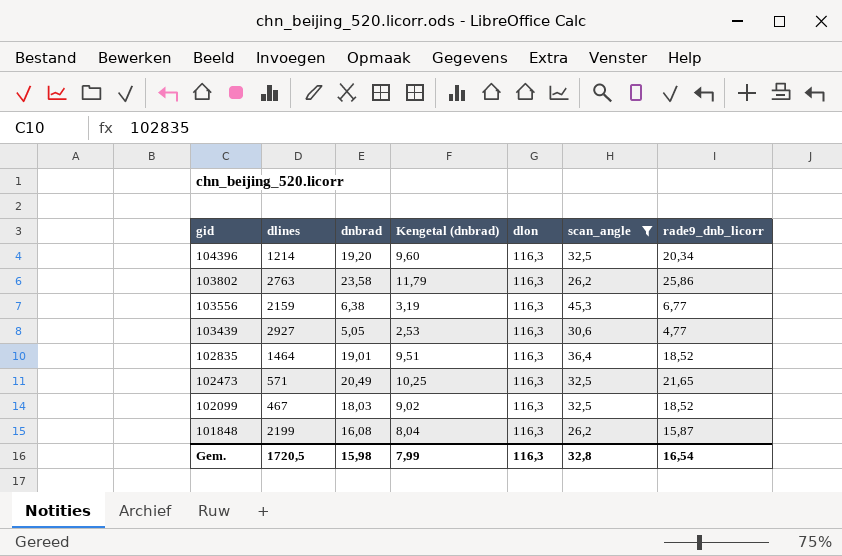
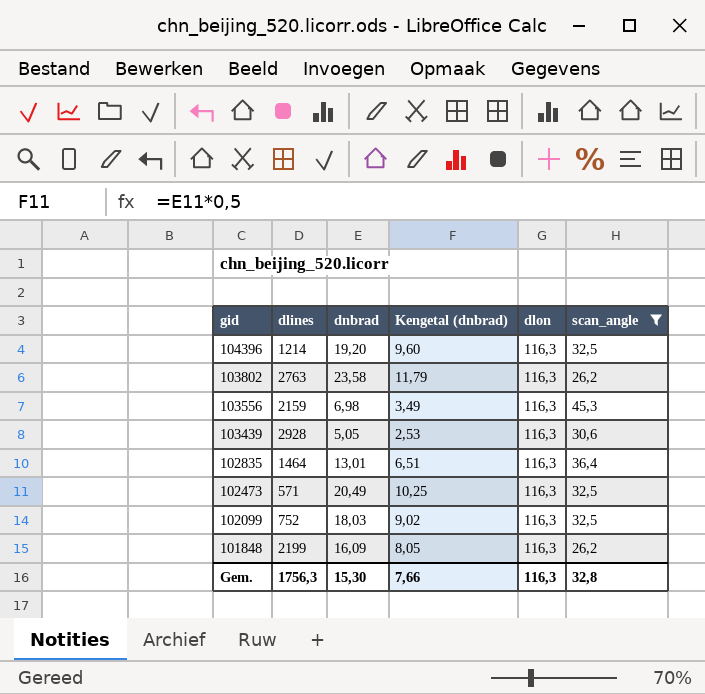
column rade9_dnb_licorr | position: 7 -> none
103556 | dnbrad: 6,38 -> 6,98
103556 | Kengetal (dnbrad): 3,19 -> 3,49
103439 | dlines: 2927 -> 2928
102835 | dnbrad: 19,01 -> 13,01
102835 | Kengetal (dnbrad): 9,51 -> 6,51
102099 | dlines: 467 -> 752
101848 | dnbrad: 16,08 -> 16,09
101848 | Kengetal (dnbrad): 8,04 -> 8,05
Gem. | dlines: 1720,5 -> 1756,3
Gem. | dnbrad: 15,98 -> 15,30
Gem. | Kengetal (dnbrad): 7,99 -> 7,66

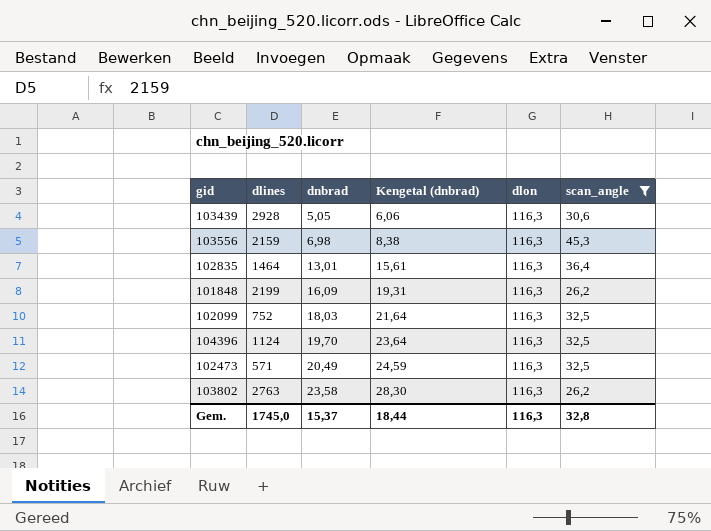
row order: gid descending -> dnbrad ascending
column Kengetal (dnbrad) | formula: [dnbrad] * 0,5 -> [dnbrad] * 1,2
104396 | dlines: 1214 -> 1124
104396 | dnbrad: 19,20 -> 19,70
Gem. | dlines: 1756,3 -> 1745,0
Gem. | dnbrad: 15,30 -> 15,37
Gem. | Kengetal (dnbrad): 7,66 -> 18,44

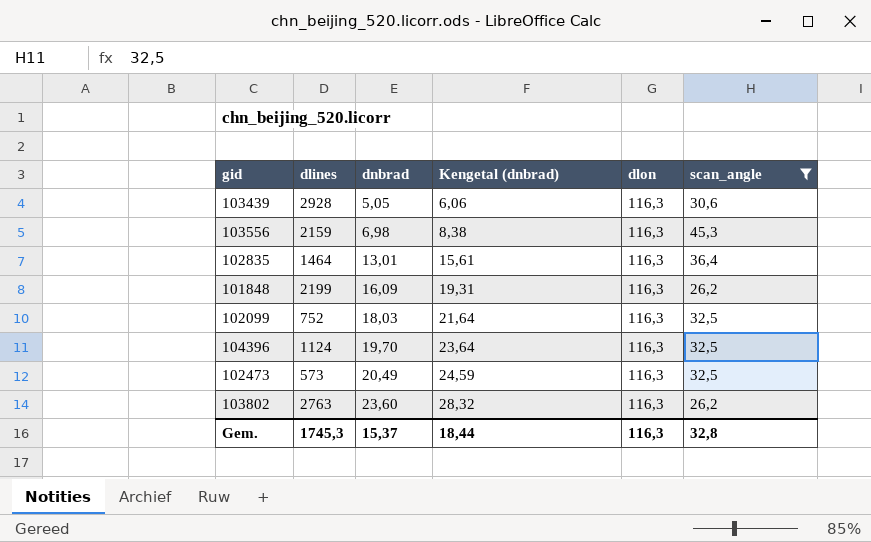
102473 | dlines: 571 -> 573
103802 | dnbrad: 23,58 -> 23,60
103802 | Kengetal (dnbrad): 28,30 -> 28,32
Gem. | dlines: 1745,0 -> 1745,3

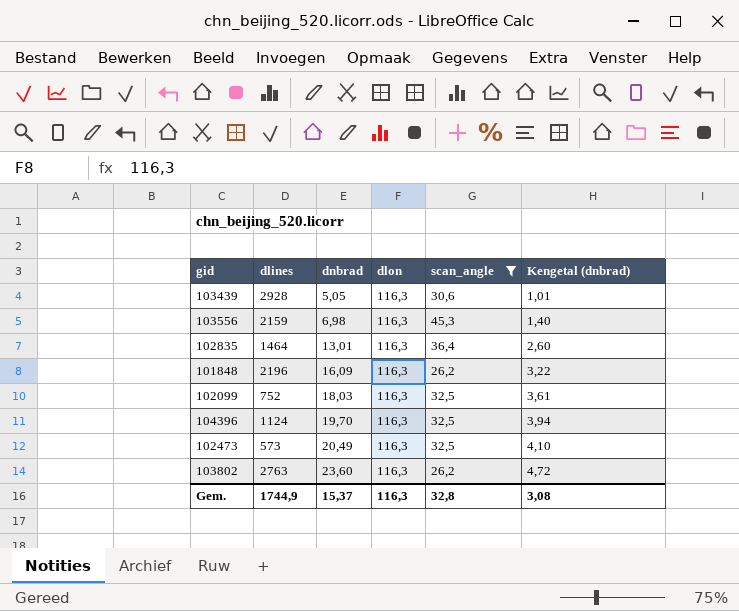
column Kengetal (dnbrad) | formula: [dnbrad] * 1,2 -> [dnbrad] * 0,2
column Kengetal (dnbrad) | position: 4 -> 6
101848 | dlines: 2199 -> 2196
Gem. | dlines: 1745,3 -> 1744,9
Gem. | Kengetal (dnbrad): 18,44 -> 3,08

